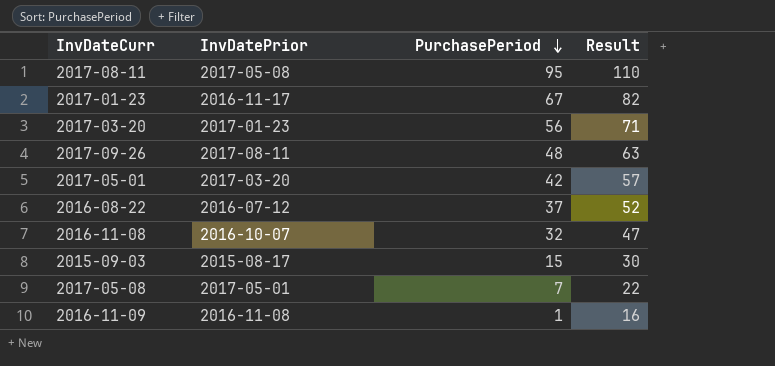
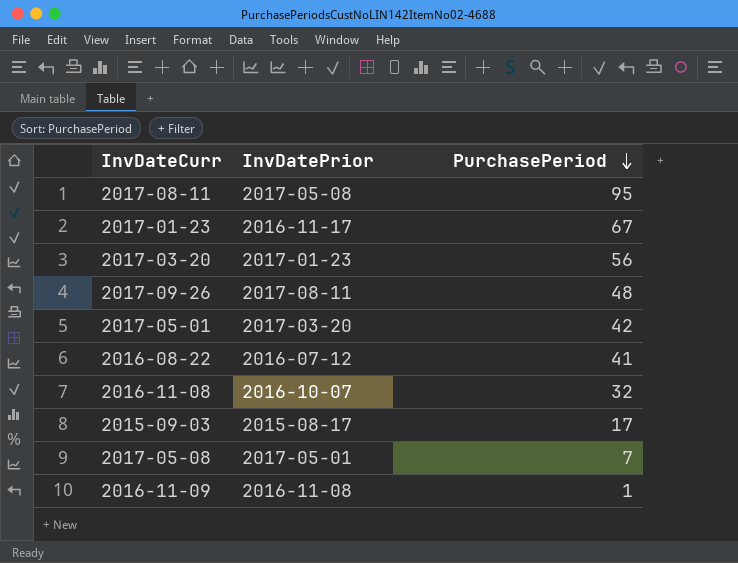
column Result | formula: [PurchasePeriod] + 15 -> none
2016-08-22 | PurchasePeriod: 37 -> 41
2015-09-03 | PurchasePeriod: 15 -> 17

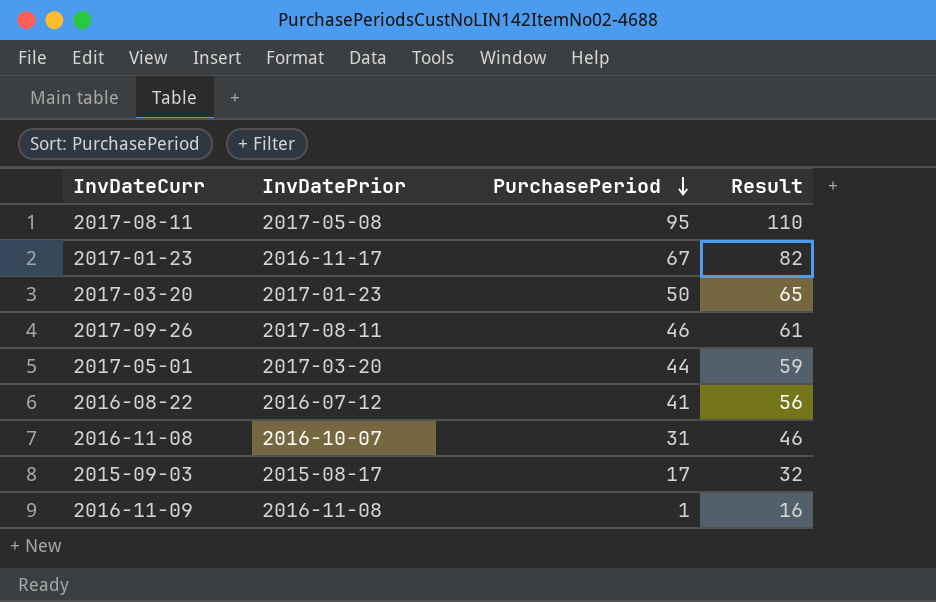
column Result | formula: none -> [PurchasePeriod] + 15
row 2017-05-08: 2017-05-01 | 7 -> none
2017-03-20 | PurchasePeriod: 56 -> 50
2017-09-26 | PurchasePeriod: 48 -> 46
2017-05-01 | PurchasePeriod: 42 -> 44
2016-11-08 | PurchasePeriod: 32 -> 31

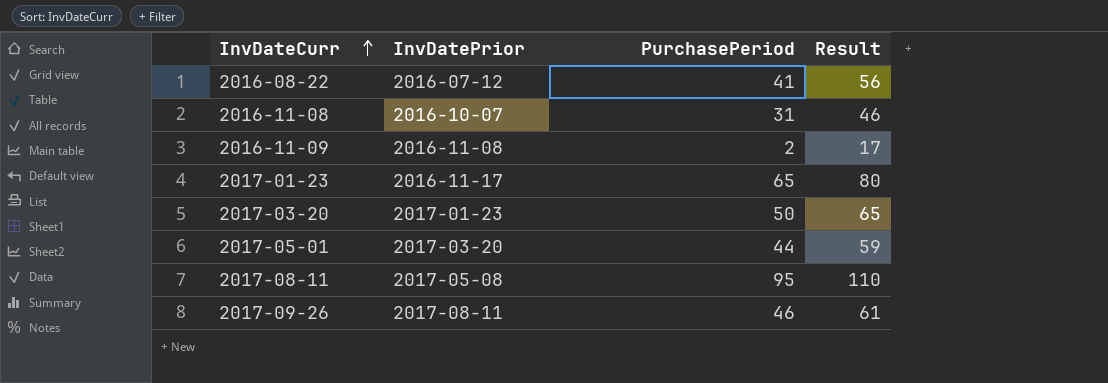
row order: PurchasePeriod descending -> InvDateCurr ascending
row 2015-09-03: 2015-08-17 | 17 | 32 -> none
2016-11-09 | PurchasePeriod: 1 -> 2
2016-11-09 | Result: 16 -> 17
2017-01-23 | PurchasePeriod: 67 -> 65
2017-01-23 | Result: 82 -> 80

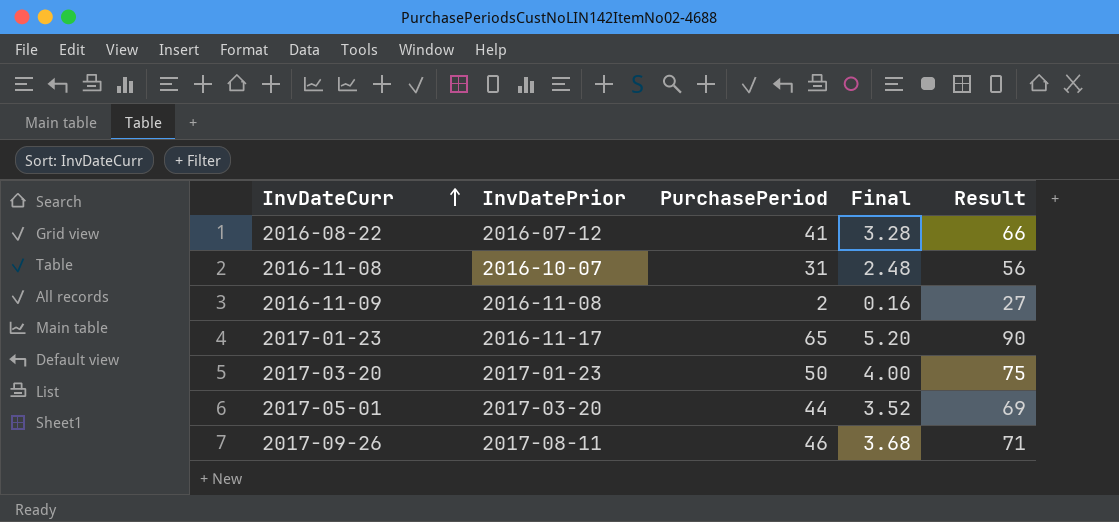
column Final | formula: none -> [PurchasePeriod] * 0.08
column Result | formula: [PurchasePeriod] + 15 -> [PurchasePeriod] + 25
row 2017-08-11: 2017-05-08 | 95 | 110 -> none

